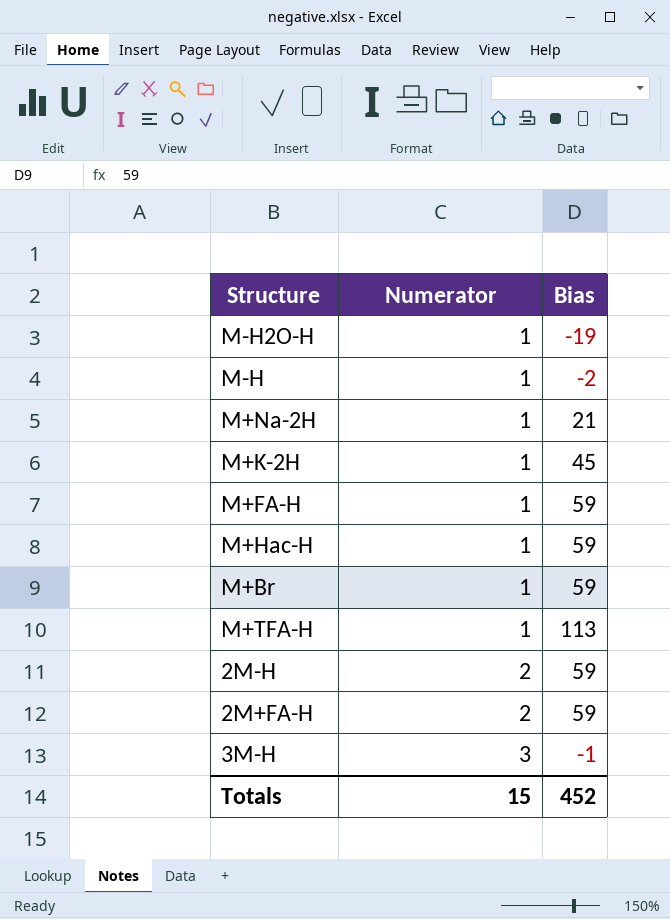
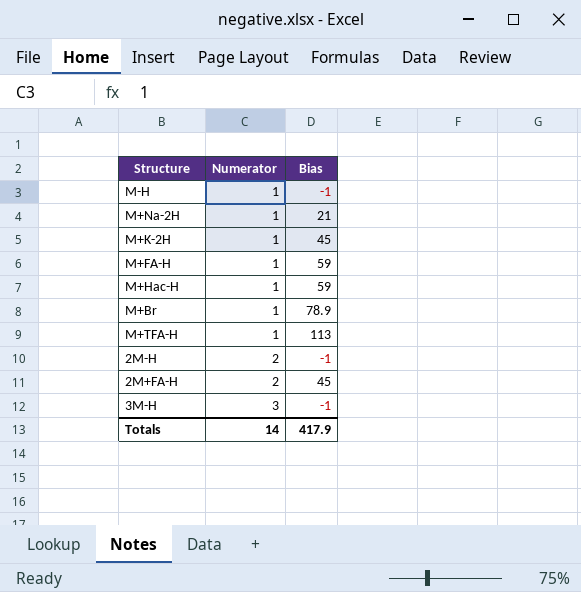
row M-H2O-H: 1 | -19 -> none
M-H | Bias: -2 -> -1
M+Br | Bias: 59 -> 78.9
2M-H | Bias: 59 -> -1
2M+FA-H | Bias: 59 -> 45
Totals | Numerator: 15 -> 14
Totals | Bias: 452 -> 417.9

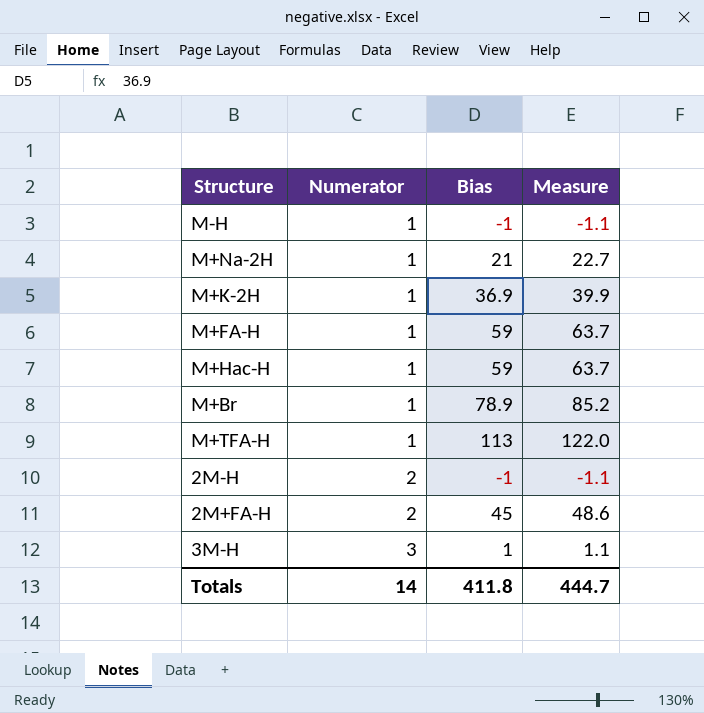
column Measure | formula: none -> [Bias] * 1.08
M+K-2H | Bias: 45 -> 36.9
3M-H | Bias: -1 -> 1
Totals | Bias: 417.9 -> 411.8

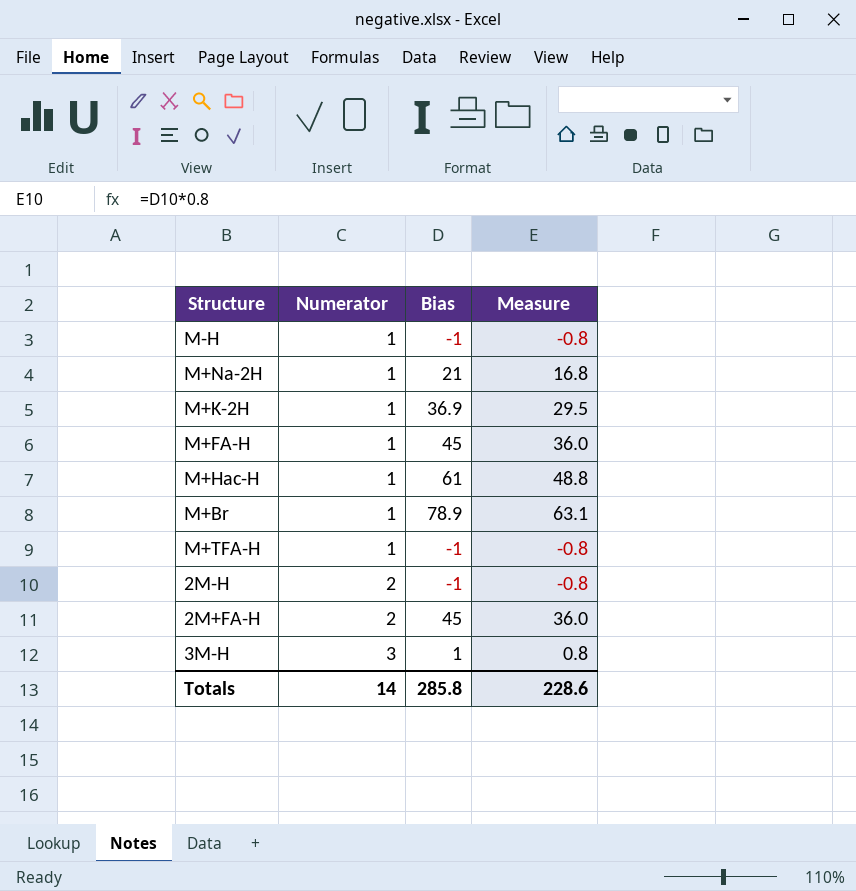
column Measure | formula: [Bias] * 1.08 -> [Bias] * 0.8
M+FA-H | Bias: 59 -> 45
M+Hac-H | Bias: 59 -> 61
M+TFA-H | Bias: 113 -> -1
Totals | Bias: 411.8 -> 285.8
Totals | Measure: 444.7 -> 228.6

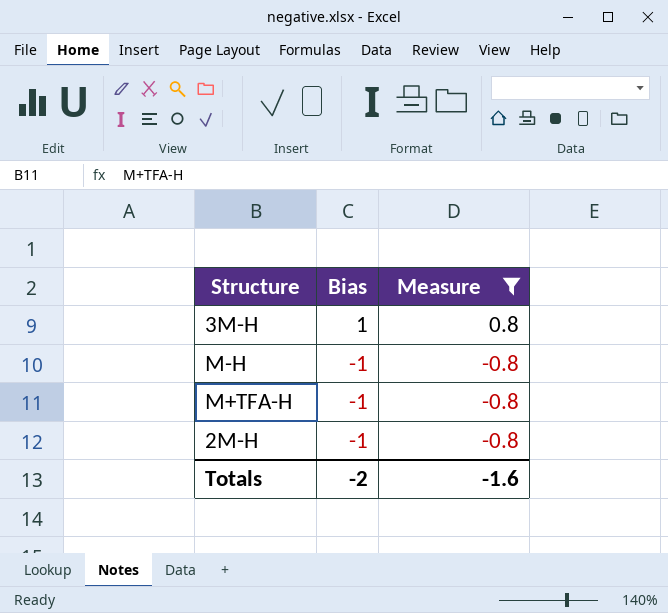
filter: none -> Measure <= 0.8
row order: Numerator ascending -> Bias descending
column Numerator | position: 2 -> none
Totals | Bias: 285.8 -> -2
Totals | Measure: 228.6 -> -1.6

